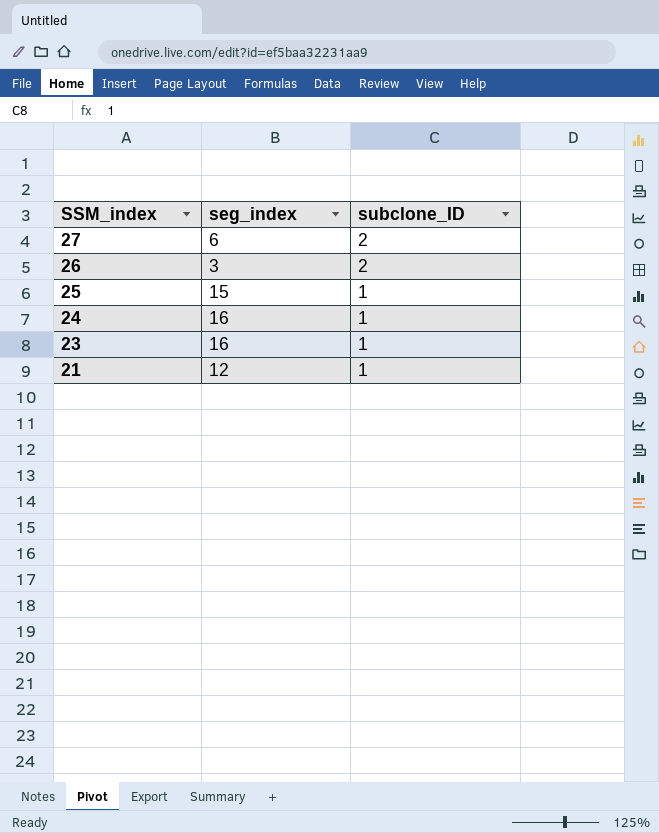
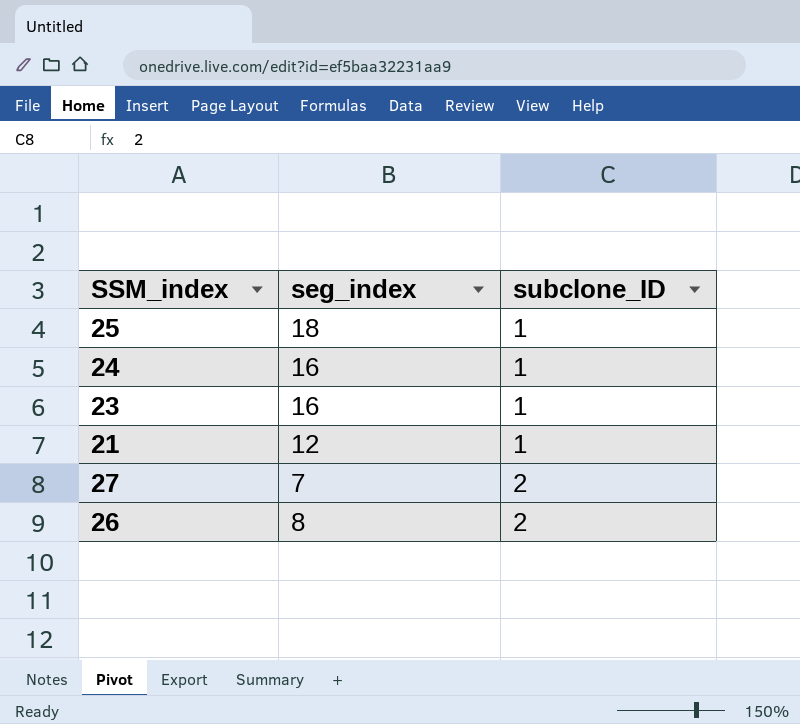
row order: SSM_index descending -> subclone_ID ascending
25 | seg_index: 15 -> 18
27 | seg_index: 6 -> 7
26 | seg_index: 3 -> 8

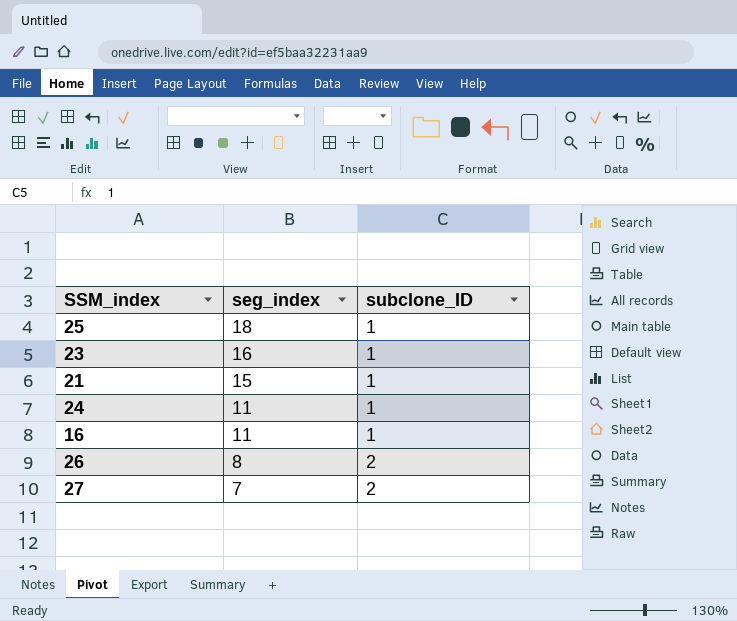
row order: subclone_ID ascending -> seg_index descending
21 | seg_index: 12 -> 15
24 | seg_index: 16 -> 11
row 16: none -> 11 | 1

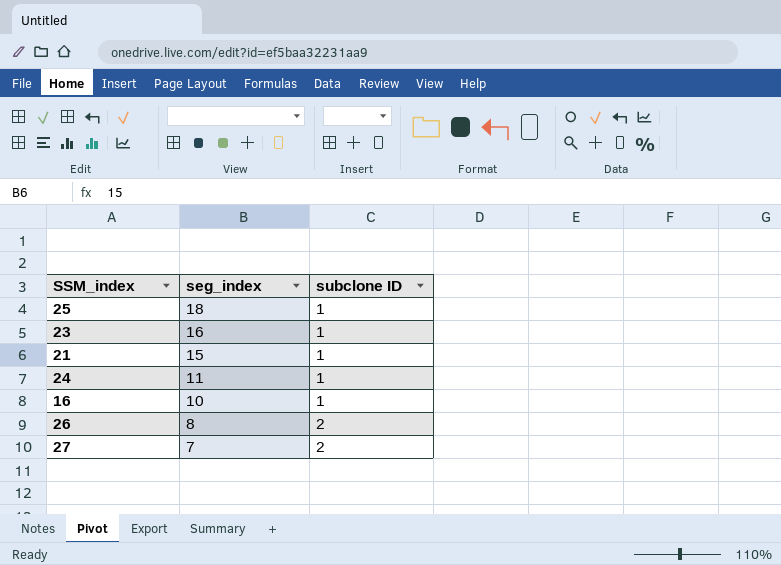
column name: subclone_ID -> subclone ID
16 | seg_index: 11 -> 10

